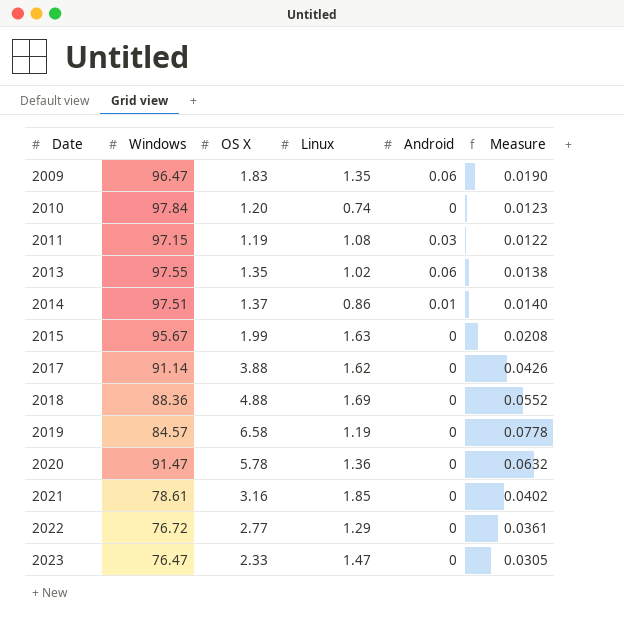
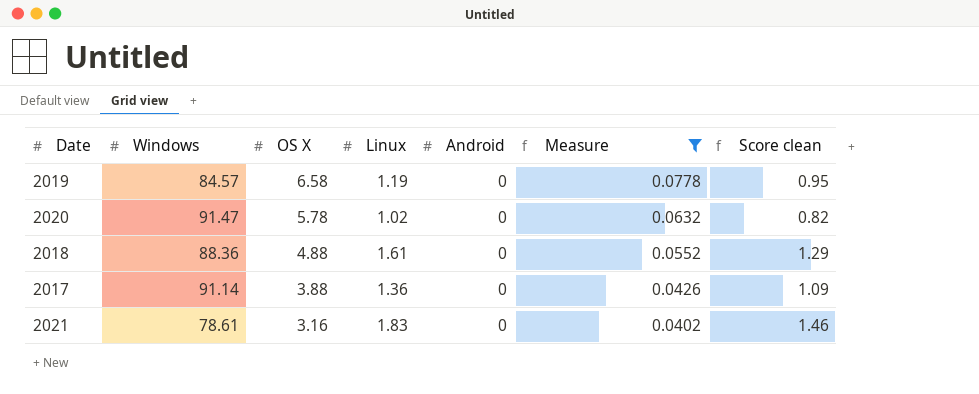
filter: none -> Measure >= 0.0402
row order: Date ascending -> OS X descending
column Score clean | formula: none -> [Linux] * 0.8
2020 | Linux: 1.36 -> 1.02
2018 | Linux: 1.69 -> 1.61
2017 | Linux: 1.62 -> 1.36
2021 | Linux: 1.85 -> 1.83

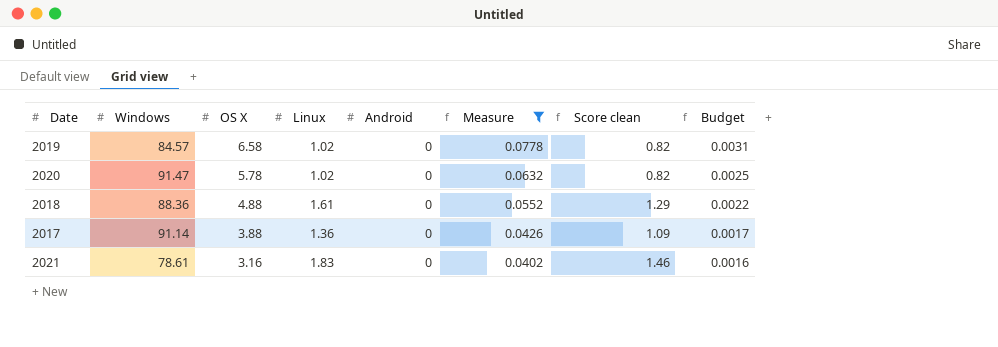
column Budget | formula: none -> [Measure] * 0.04
2019 | Linux: 1.19 -> 1.02
2019 | Score clean: 0.95 -> 0.82

